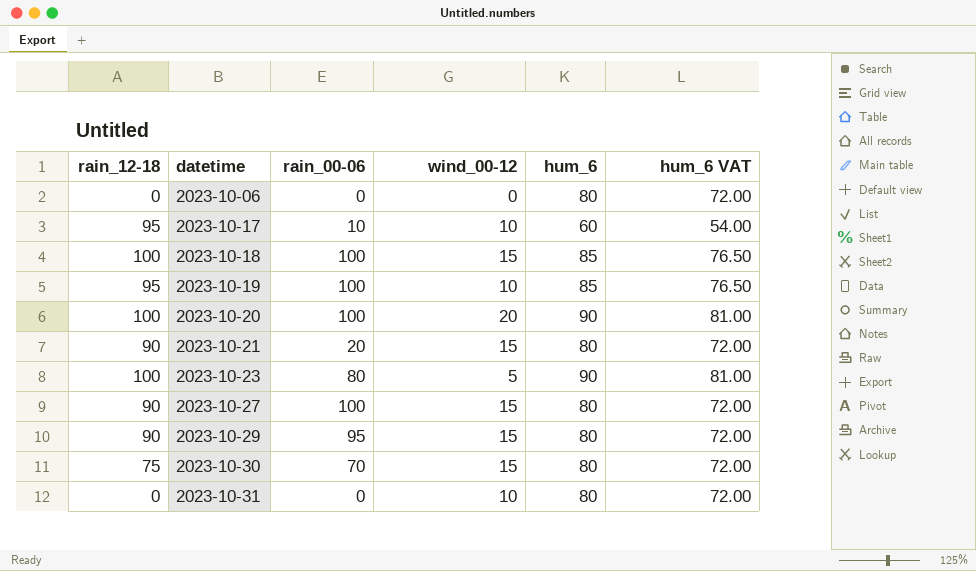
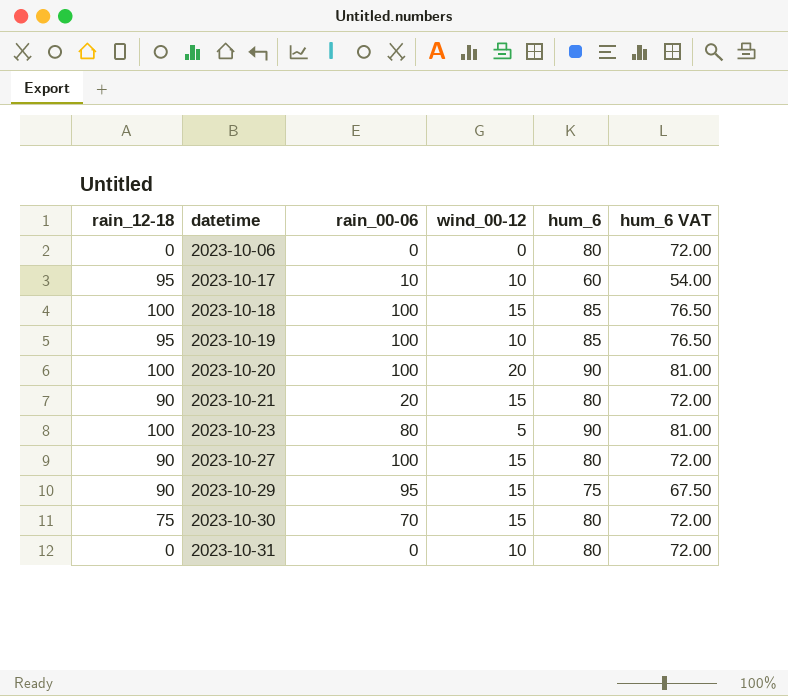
2023-10-29 | hum_6: 80 -> 75
2023-10-29 | hum_6 VAT: 72.00 -> 67.50

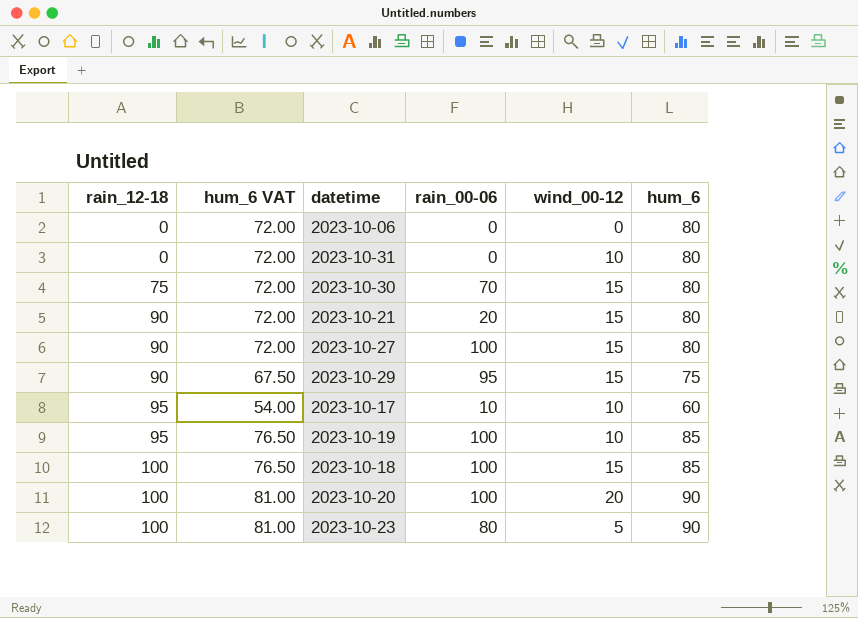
row order: datetime ascending -> rain_12-18 ascending
column hum_6 VAT | position: 6 -> 2

